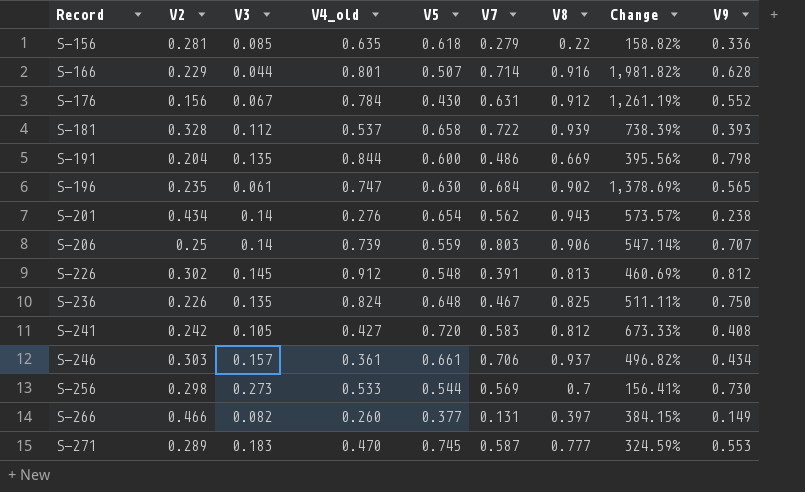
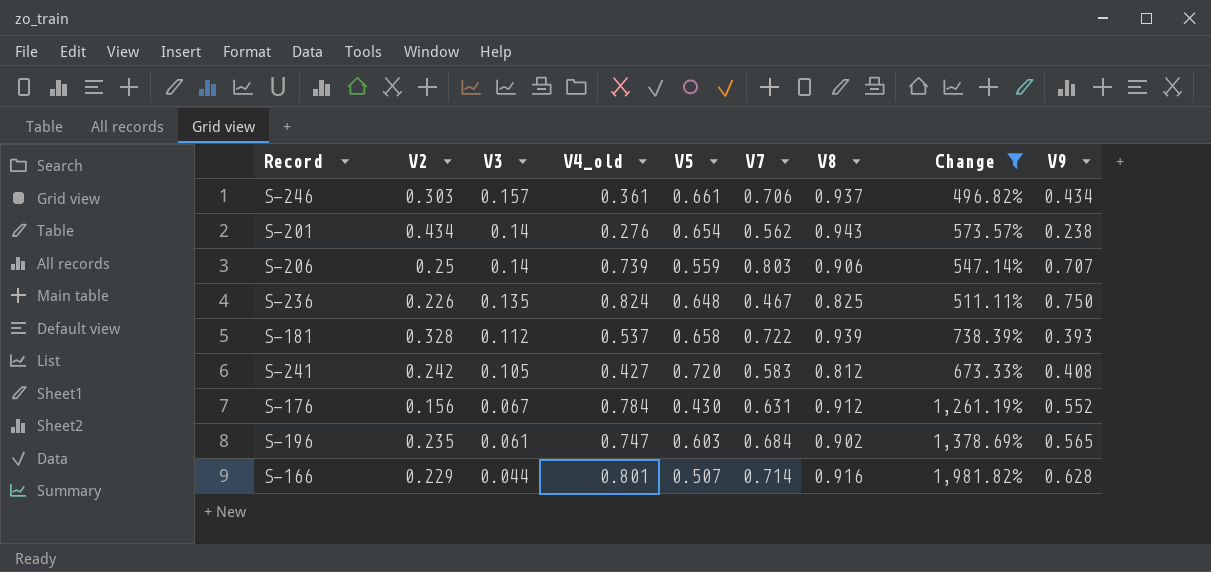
filter: none -> Change >= 496.82%
row order: Record ascending -> V3 descending
S-196 | V5: 0.630 -> 0.603

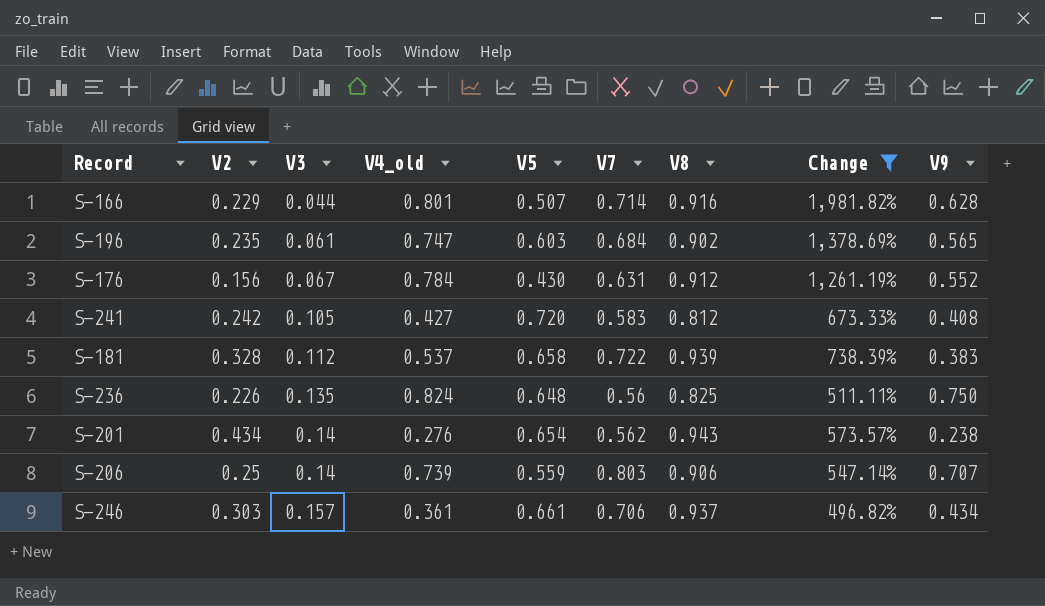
row order: V3 descending -> V3 ascending
S-181 | V9: 0.393 -> 0.383
S-236 | V7: 0.467 -> 0.56

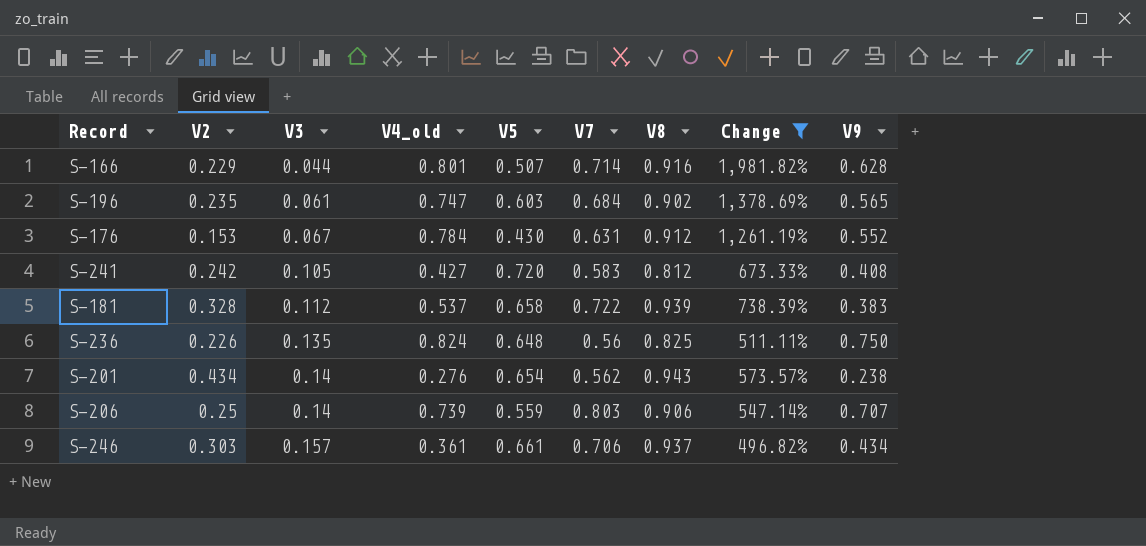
S-176 | V2: 0.156 -> 0.153

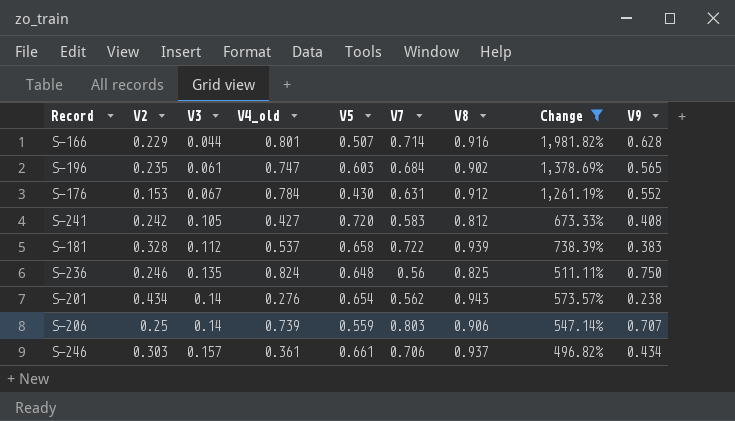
S-236 | V2: 0.226 -> 0.246

